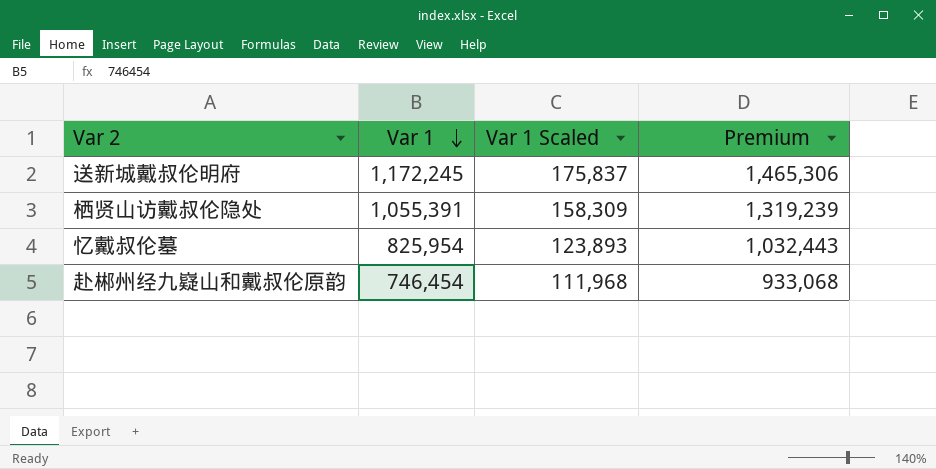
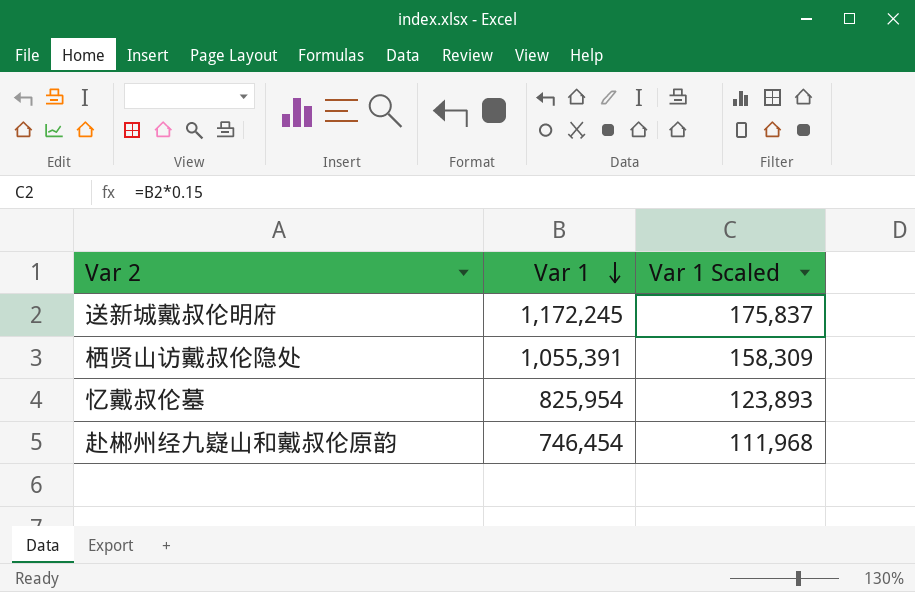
column Premium | formula: [Var 1] * 1.25 -> none

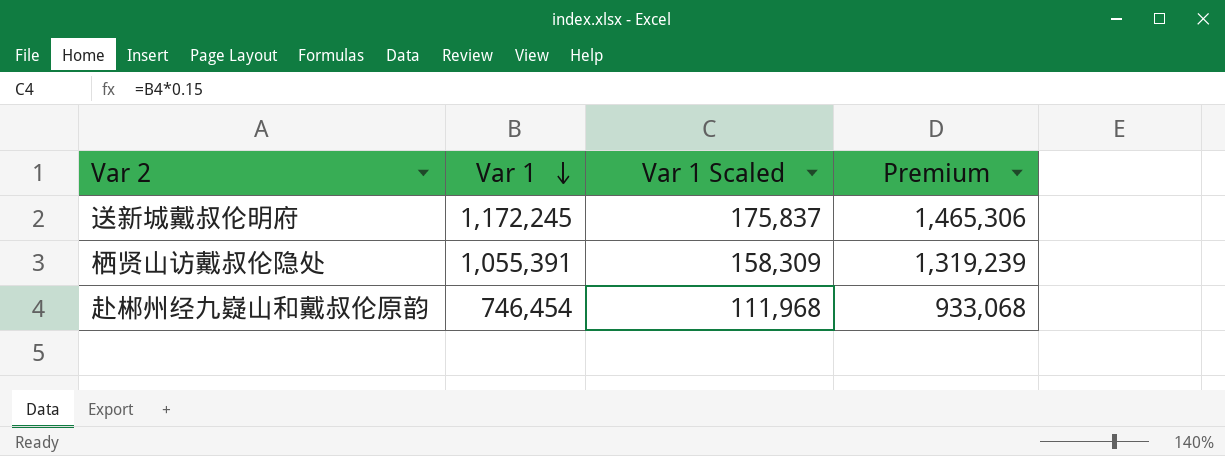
column Premium | formula: none -> [Var 1] * 1.25
row 忆戴叔伦墓: 825,954 | 123,893 -> none

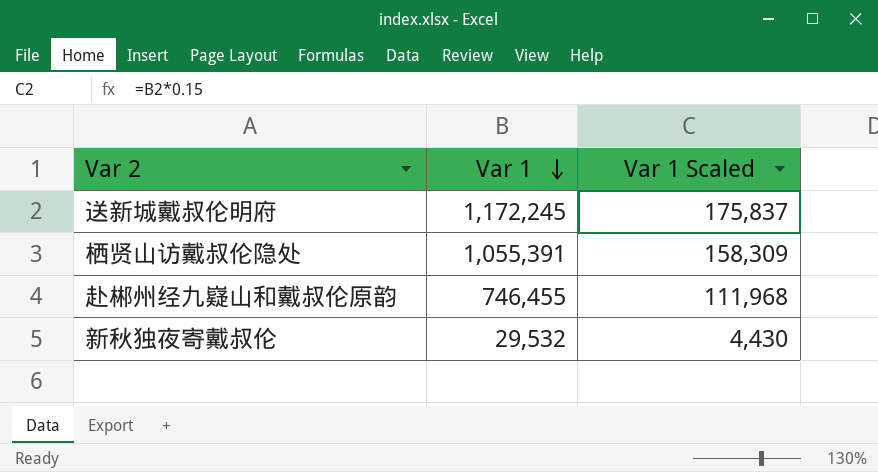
column Premium | formula: [Var 1] * 1.25 -> none
赴郴州经九嶷山和戴叔伦原韵 | Var 1: 746,454 -> 746,455
row 新秋独夜寄戴叔伦: none -> 29,532 | 4,430

